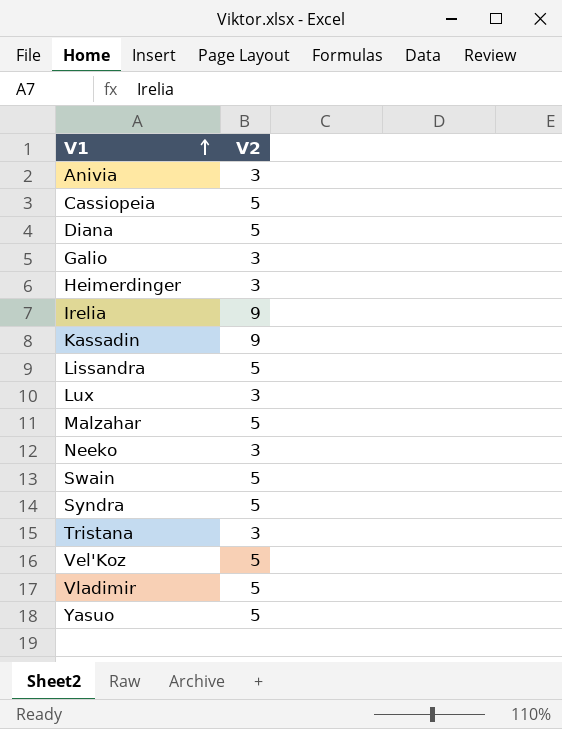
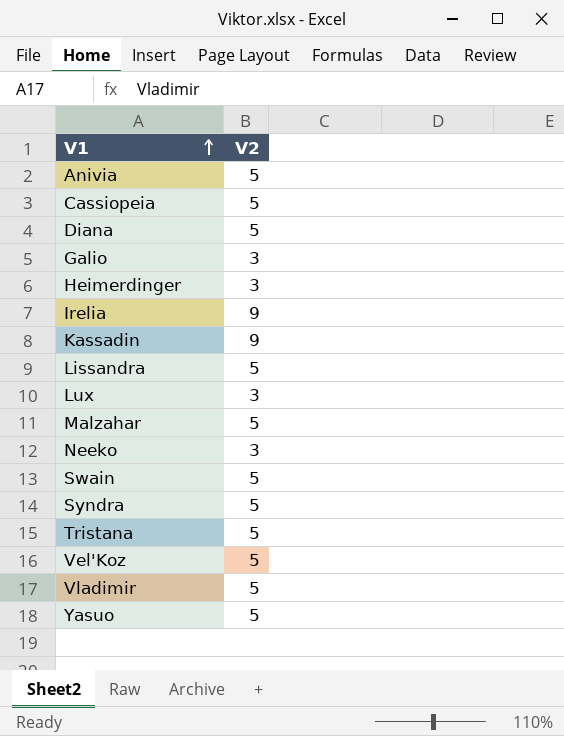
Anivia | V2: 3 -> 5
Tristana | V2: 3 -> 5

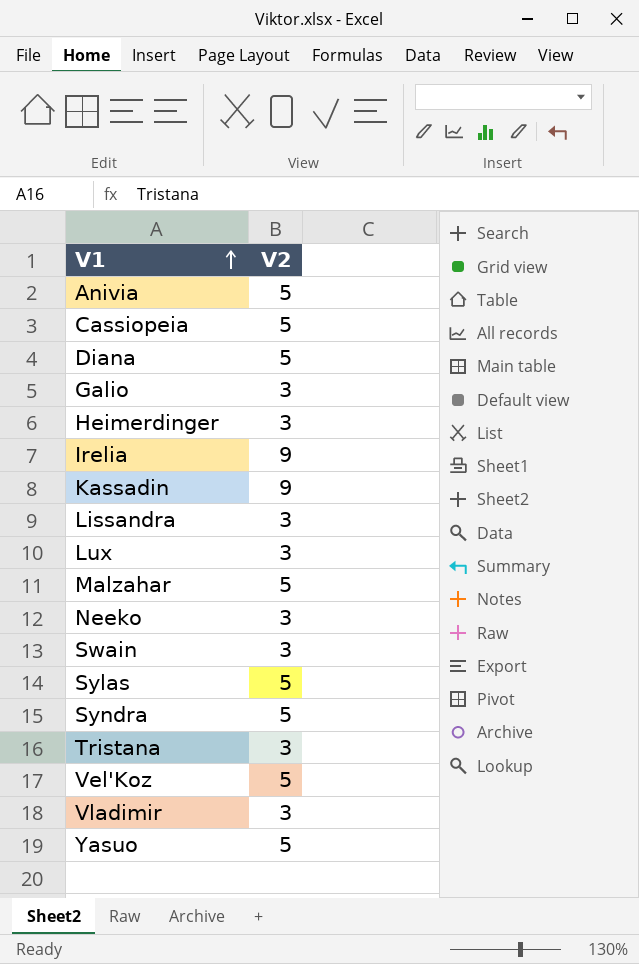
Lissandra | V2: 5 -> 3
Swain | V2: 5 -> 3
row Sylas: none -> 5
Tristana | V2: 5 -> 3
Vladimir | V2: 5 -> 3

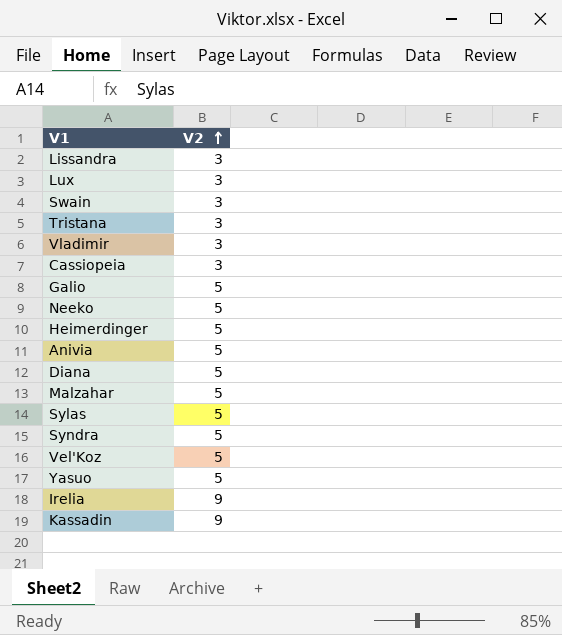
row order: V1 ascending -> V2 ascending
Cassiopeia | V2: 5 -> 3
Galio | V2: 3 -> 5
Neeko | V2: 3 -> 5
Heimerdinger | V2: 3 -> 5

